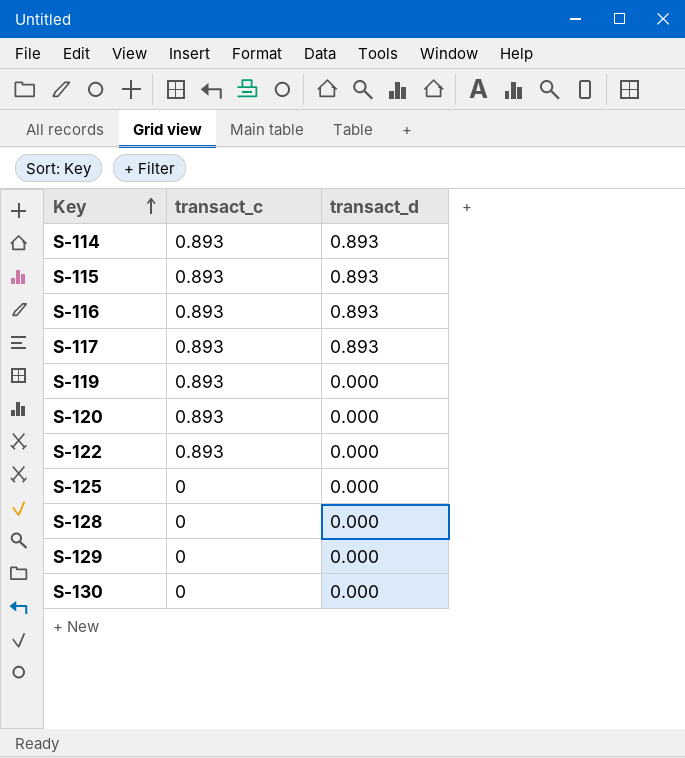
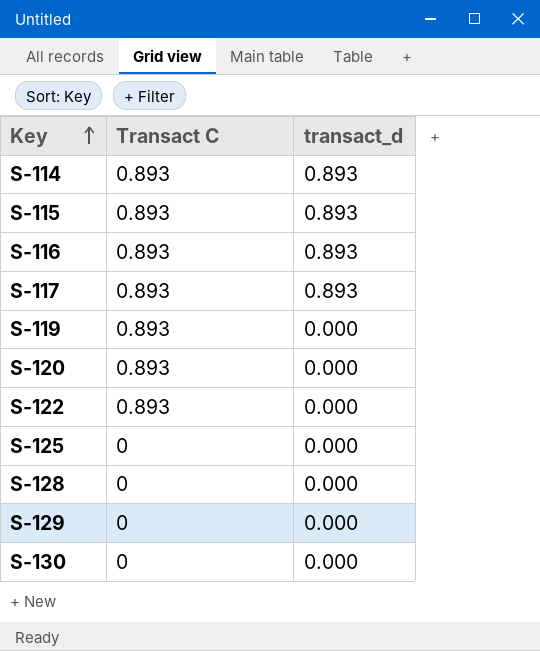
column name: transact_c -> Transact C

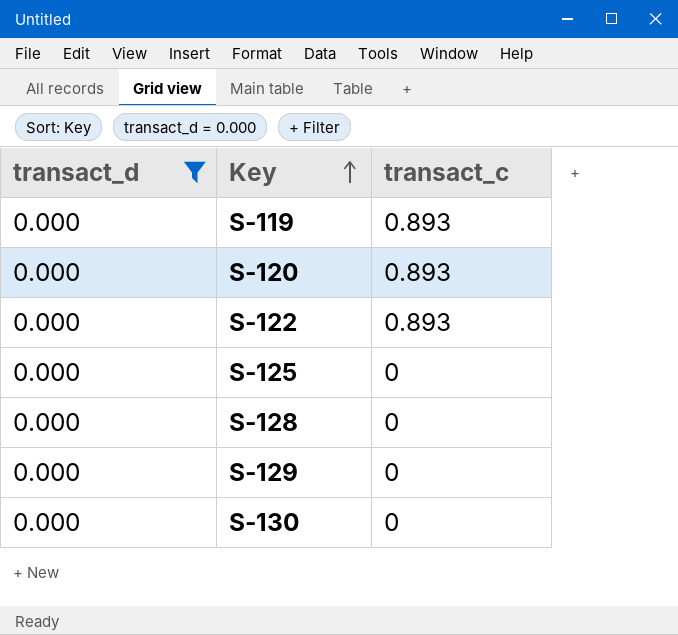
filter: none -> transact_d = 0.000
column transact_d | position: 3 -> 1
column name: Transact C -> transact_c

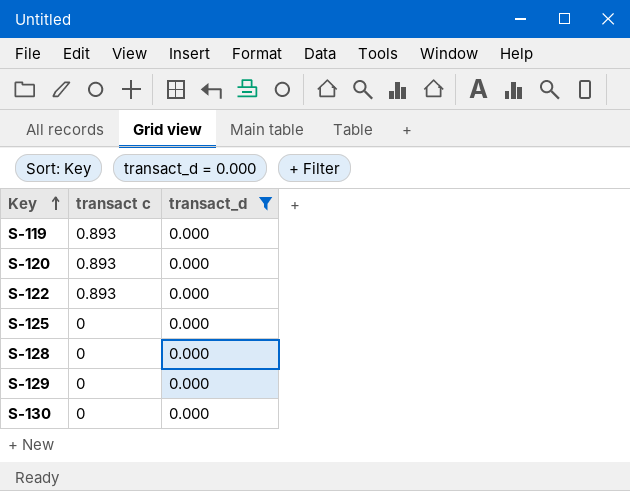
column name: transact_c -> transact c
column transact_d | position: 1 -> 3

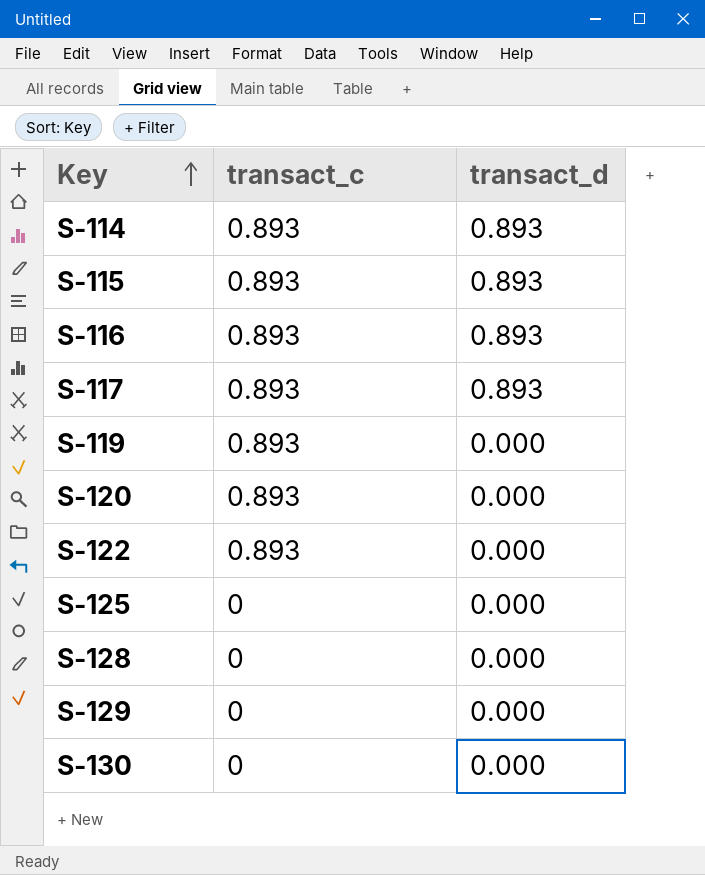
filter: transact_d = 0.000 -> none
column name: transact c -> transact_c

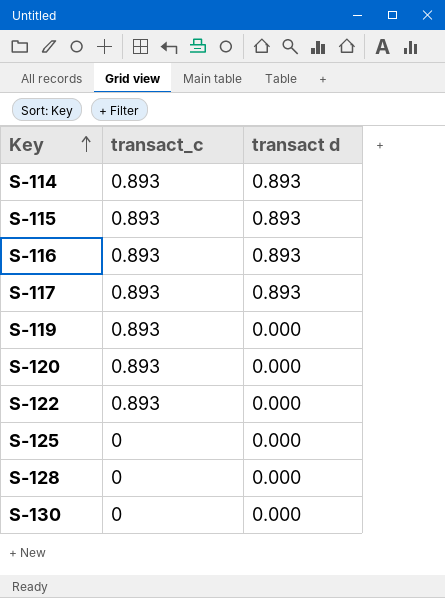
column name: transact_d -> transact d
row S-129: 0 | 0.000 -> none

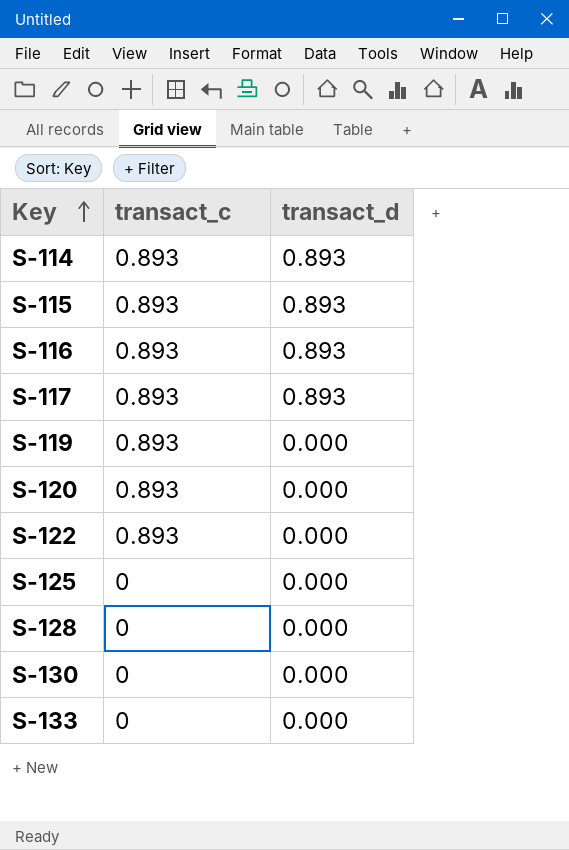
column name: transact d -> transact_d
row S-133: none -> 0 | 0.000

